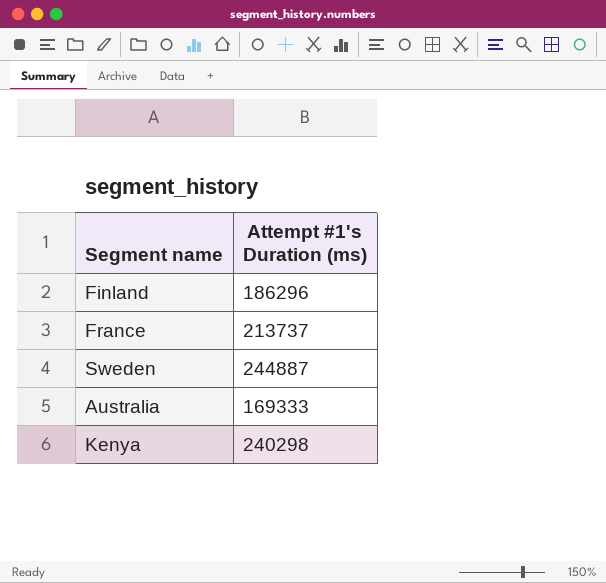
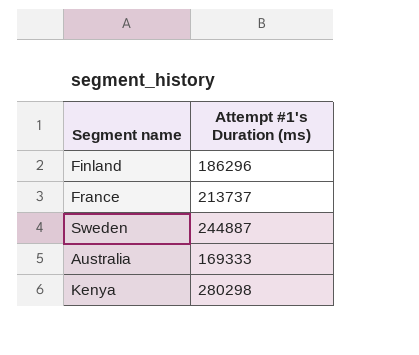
Kenya | Attempt #1's Duration (ms): 240298 -> 280298

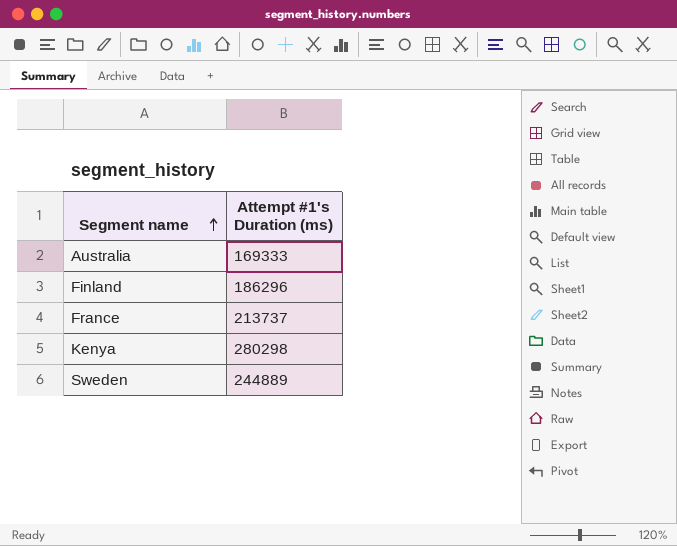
row order: none -> Segment name ascending
Sweden | Attempt #1's Duration (ms): 244887 -> 244889

